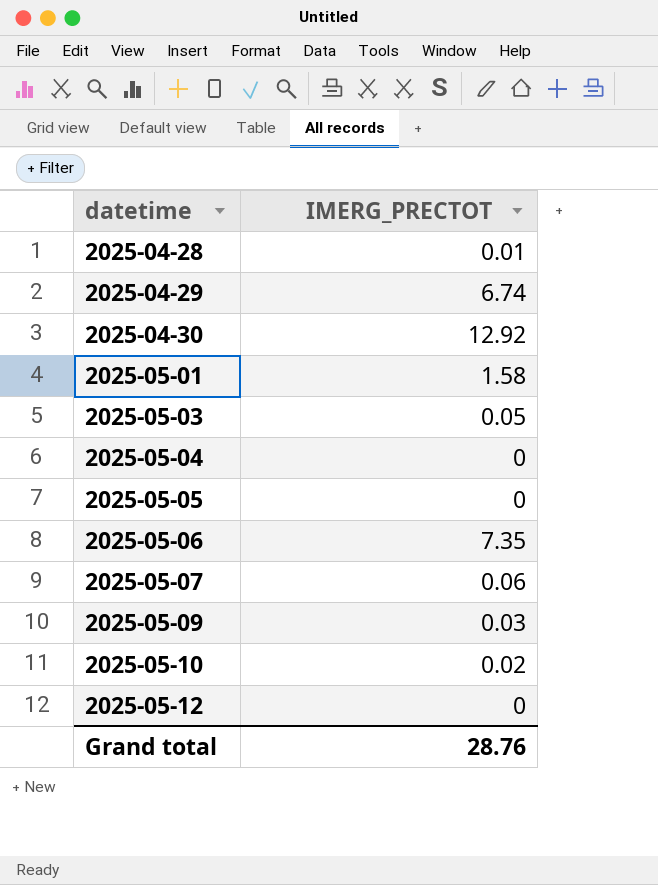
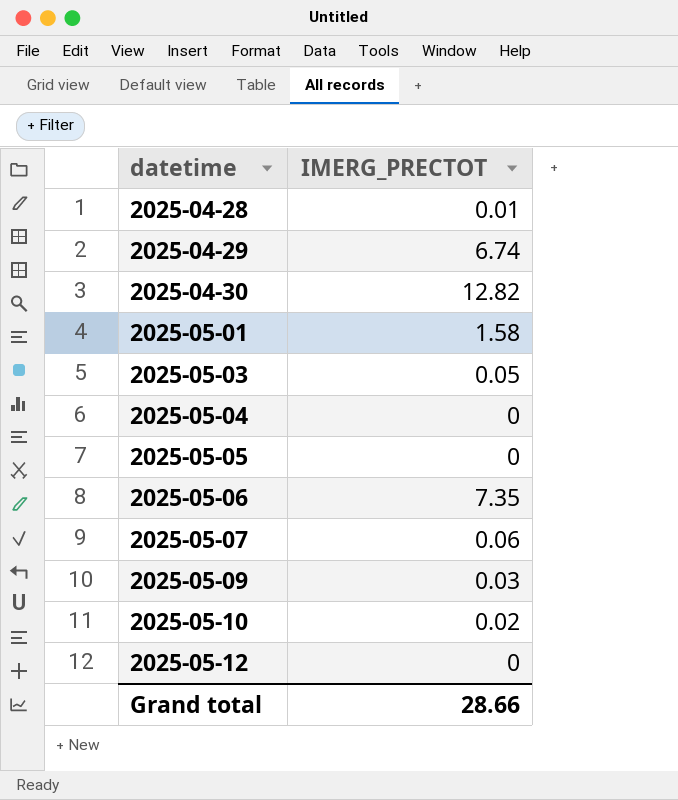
2025-04-30 | IMERG_PRECTOT: 12.92 -> 12.82
Grand total | IMERG_PRECTOT: 28.76 -> 28.66

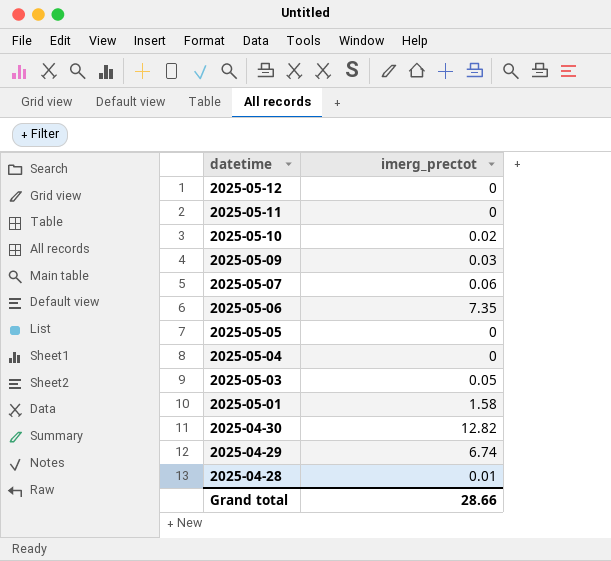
row order: datetime ascending -> datetime descending
column name: IMERG_PRECTOT -> imerg_prectot
row 2025-05-11: none -> 0

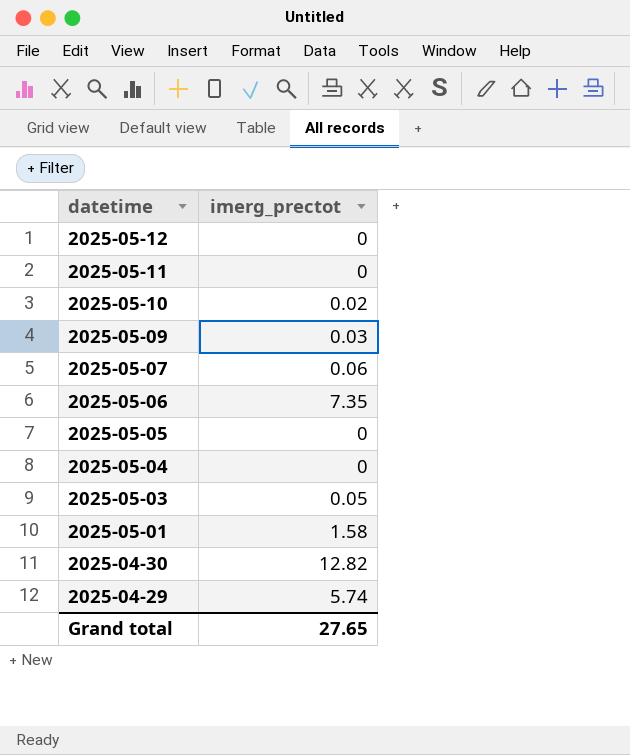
row 2025-04-28: 0.01 -> none
2025-04-29 | imerg_prectot: 6.74 -> 5.74
Grand total | imerg_prectot: 28.66 -> 27.65

